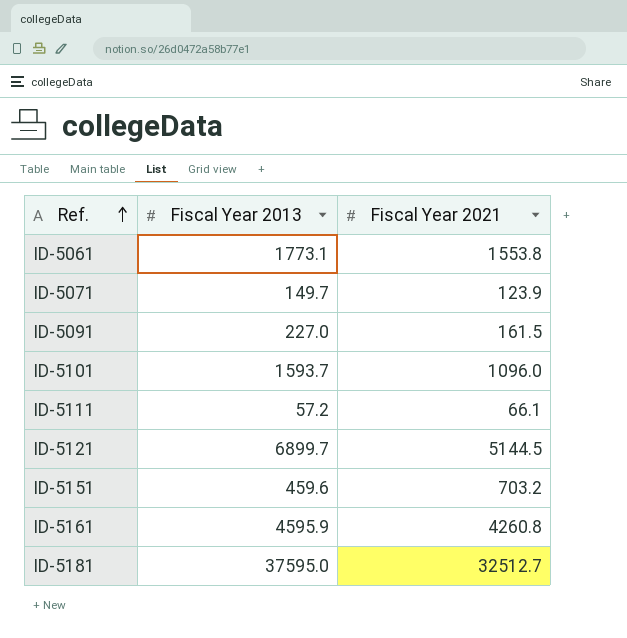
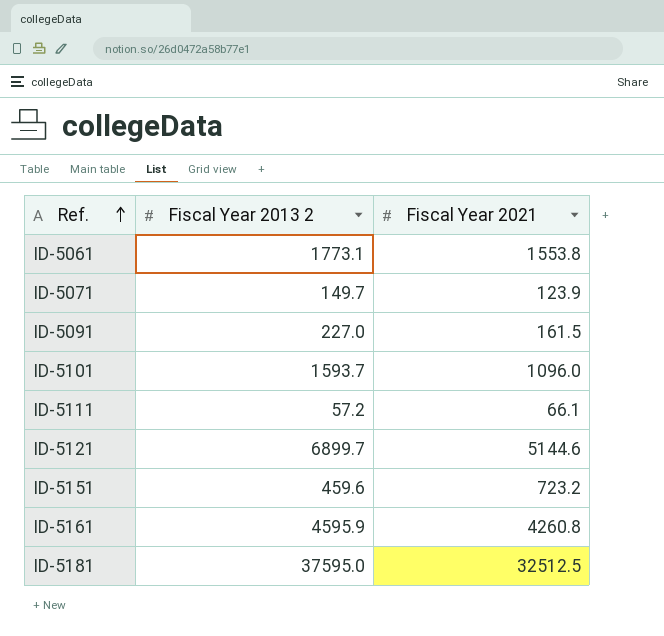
column name: Fiscal Year 2013 -> Fiscal Year 2013 2
ID-5121 | Fiscal Year 2021: 5144.5 -> 5144.6
ID-5151 | Fiscal Year 2021: 703.2 -> 723.2
ID-5181 | Fiscal Year 2021: 32512.7 -> 32512.5

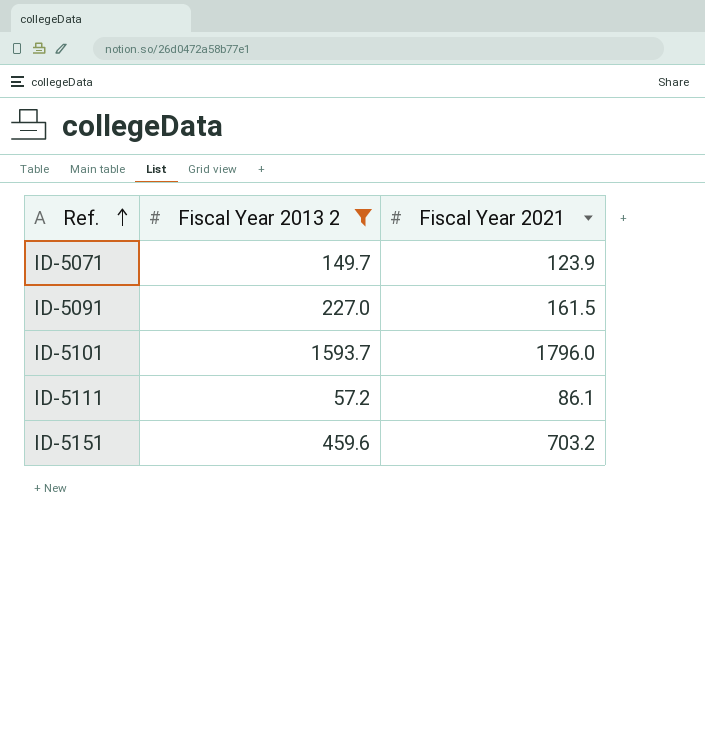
filter: none -> Fiscal Year 2013 2 <= 1593.7
ID-5101 | Fiscal Year 2021: 1096.0 -> 1796.0
ID-5111 | Fiscal Year 2021: 66.1 -> 86.1
ID-5151 | Fiscal Year 2021: 723.2 -> 703.2

